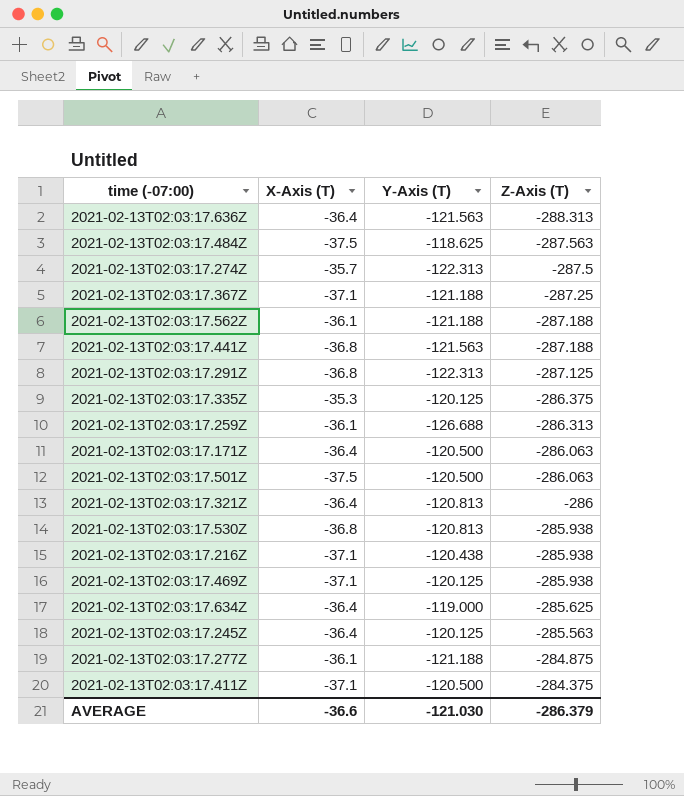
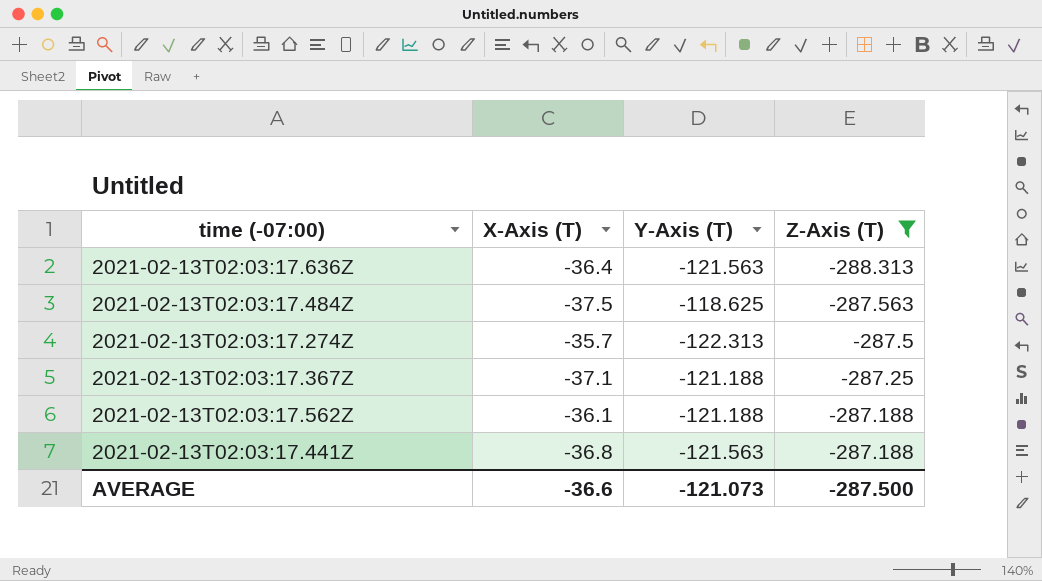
filter: none -> Z-Axis (T) <= -287.188
AVERAGE | Y-Axis (T): -121.030 -> -121.073
AVERAGE | Z-Axis (T): -286.379 -> -287.500

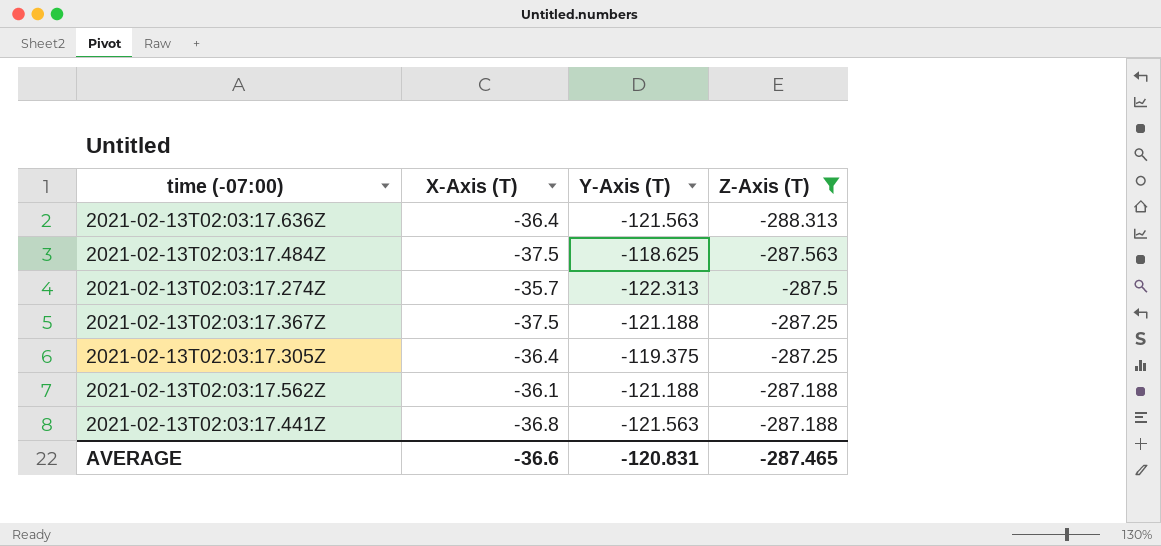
2021-02-13T02:03:17.367Z | X-Axis (T): -37.1 -> -37.5
row 2021-02-13T02:03:17.305Z: none -> -36.4 | -119.375 | -287.25
AVERAGE | Y-Axis (T): -121.073 -> -120.831
AVERAGE | Z-Axis (T): -287.500 -> -287.465

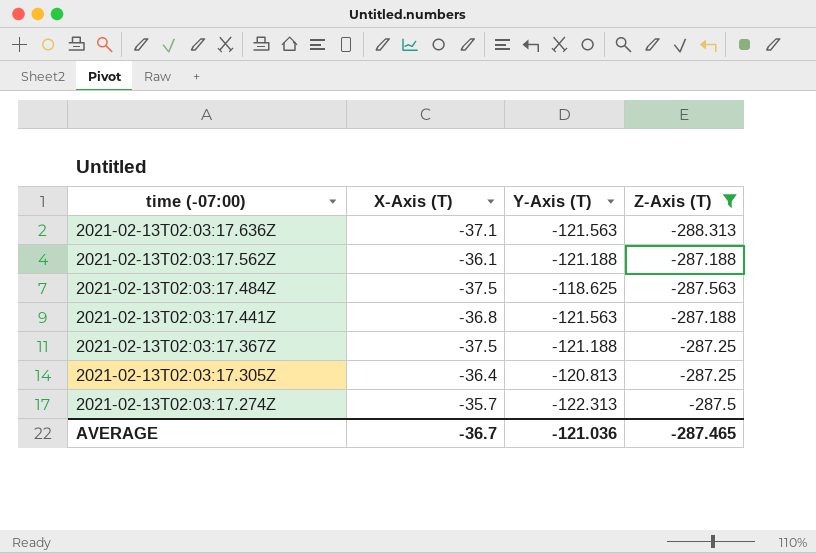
row order: Z-Axis (T) ascending -> time (-07:00) descending
2021-02-13T02:03:17.636Z | X-Axis (T): -36.4 -> -37.1
2021-02-13T02:03:17.305Z | Y-Axis (T): -119.375 -> -120.813
AVERAGE | X-Axis (T): -36.6 -> -36.7
AVERAGE | Y-Axis (T): -120.831 -> -121.036

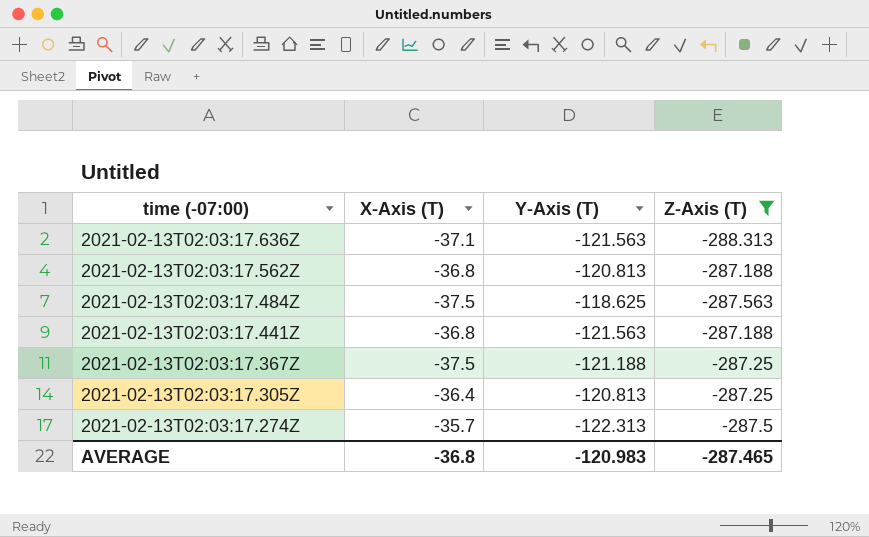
2021-02-13T02:03:17.562Z | X-Axis (T): -36.1 -> -36.8
2021-02-13T02:03:17.562Z | Y-Axis (T): -121.188 -> -120.813
AVERAGE | X-Axis (T): -36.7 -> -36.8
AVERAGE | Y-Axis (T): -121.036 -> -120.983

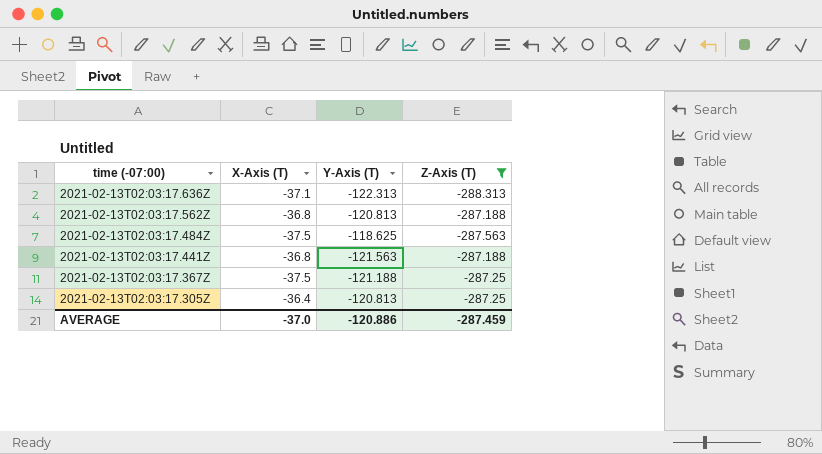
row 2021-02-13T02:03:17.274Z: -35.7 | -122.313 | -287.5 -> none
2021-02-13T02:03:17.636Z | Y-Axis (T): -121.563 -> -122.313
AVERAGE | X-Axis (T): -36.8 -> -37.0
AVERAGE | Y-Axis (T): -120.983 -> -120.886
AVERAGE | Z-Axis (T): -287.465 -> -287.459

